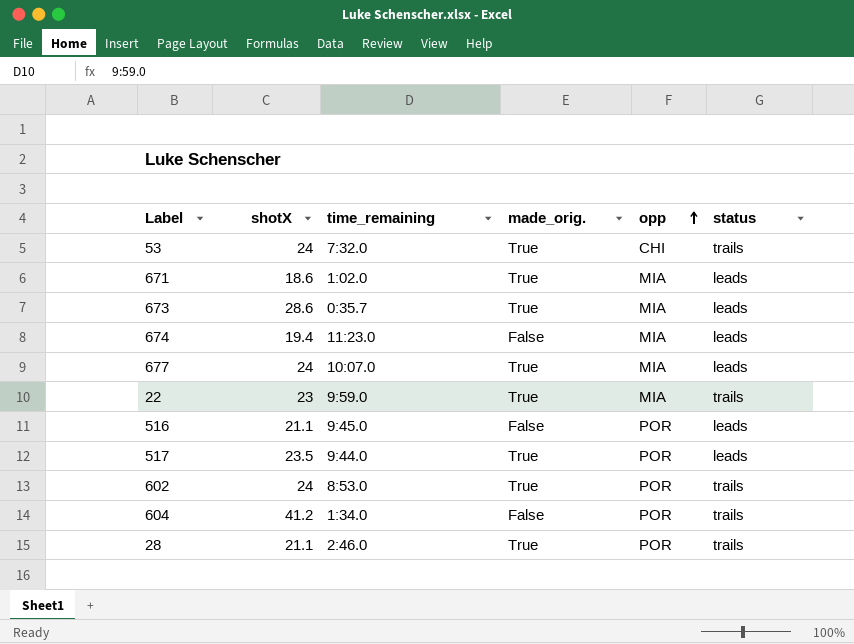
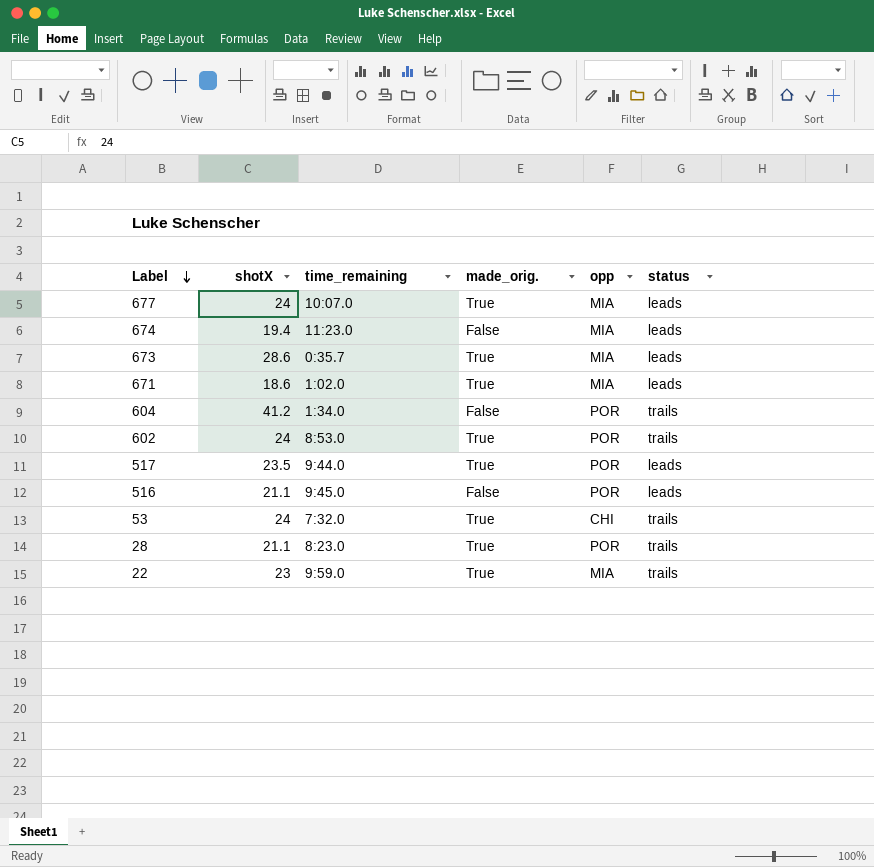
row order: opp ascending -> Label descending
28 | time_remaining: 2:46.0 -> 8:23.0

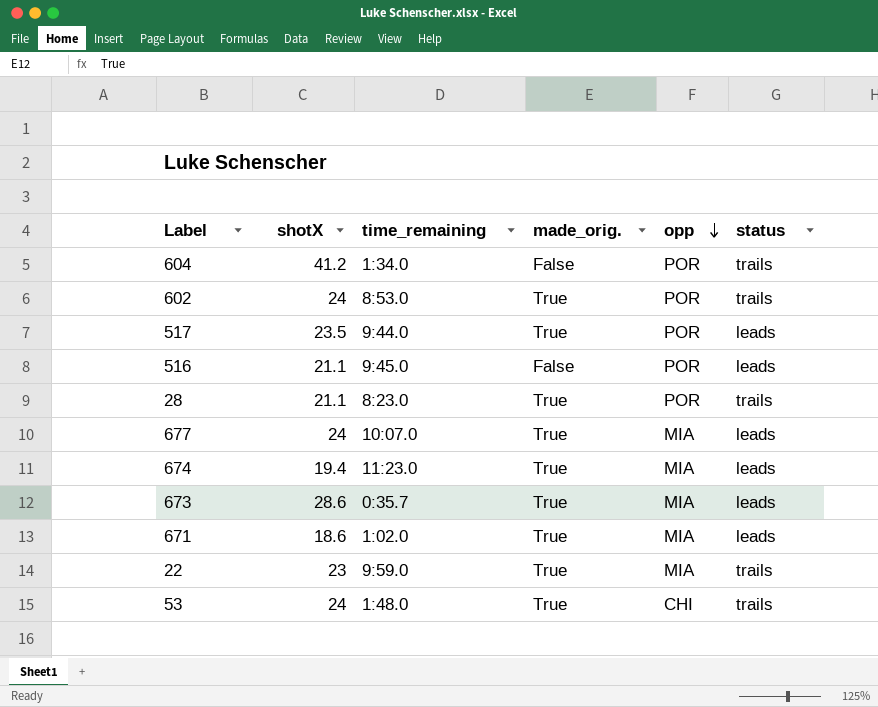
row order: Label descending -> opp descending
674 | made_orig.: False -> True
53 | time_remaining: 7:32.0 -> 1:48.0

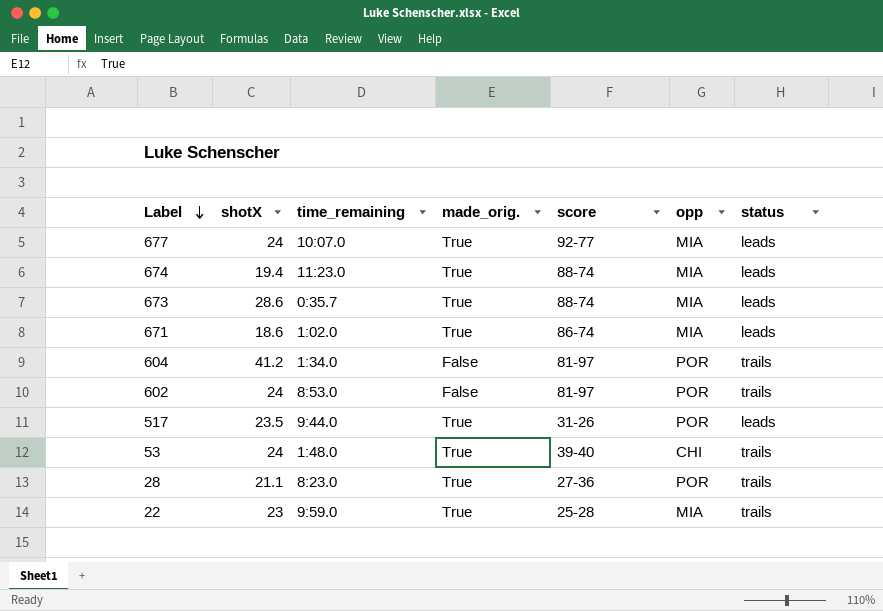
row order: opp descending -> Label descending
column score | position: none -> 5
row 516: 21.1 | 9:45.0 | False | POR | leads -> none
602 | made_orig.: True -> False

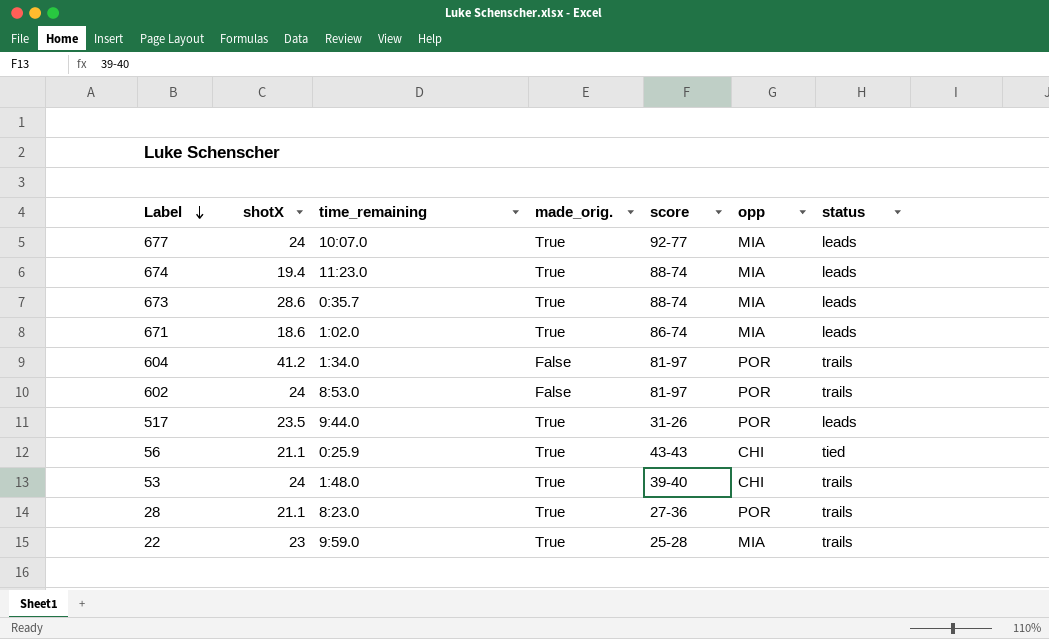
row 56: none -> 21.1 | 0:25.9 | True | 43-43 | CHI | tied

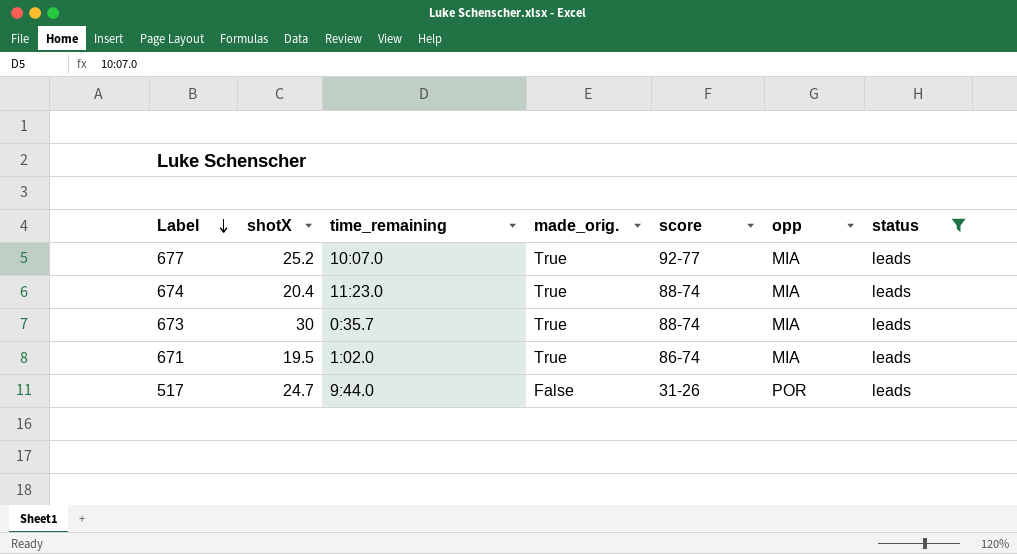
filter: none -> status = leads
677 | shotX: 24 -> 25.2
674 | shotX: 19.4 -> 20.4
673 | shotX: 28.6 -> 30
671 | shotX: 18.6 -> 19.5
517 | shotX: 23.5 -> 24.7
517 | made_orig.: True -> False

